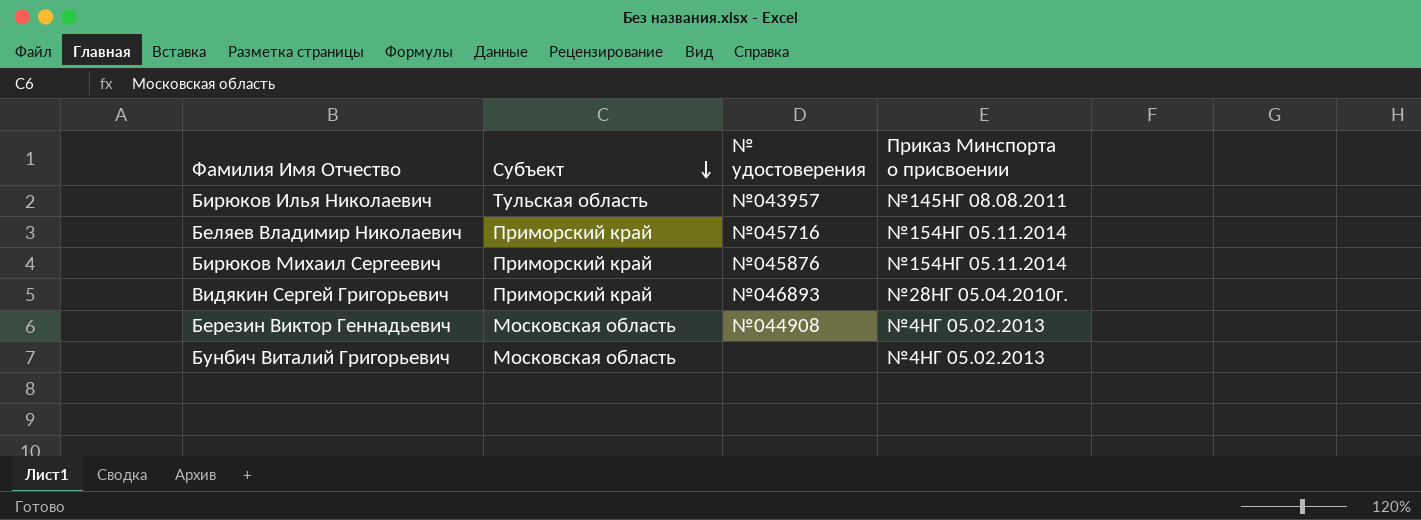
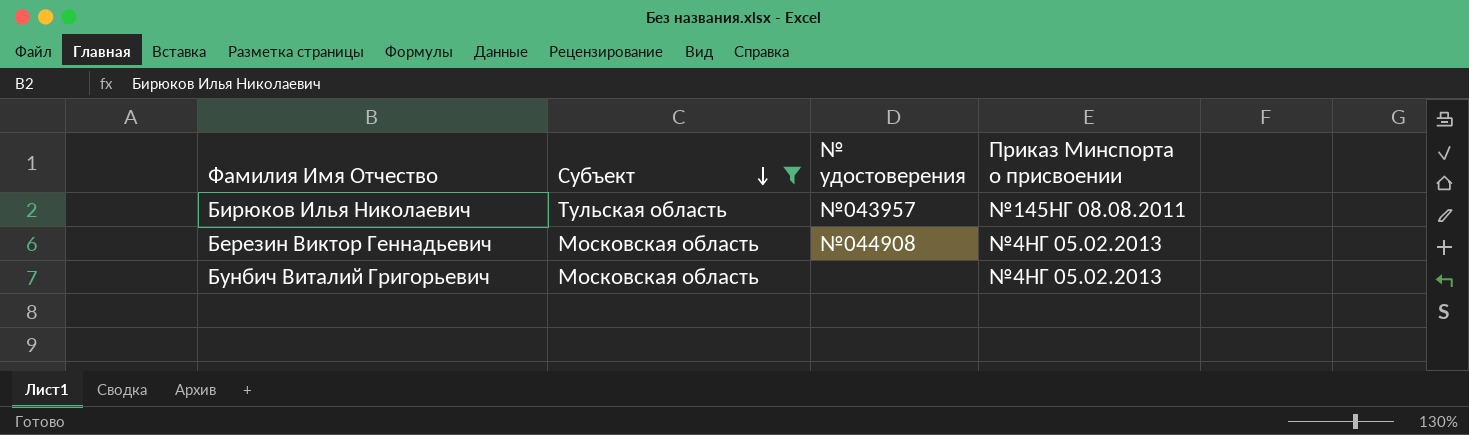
filter: none -> Субъект != Приморский край

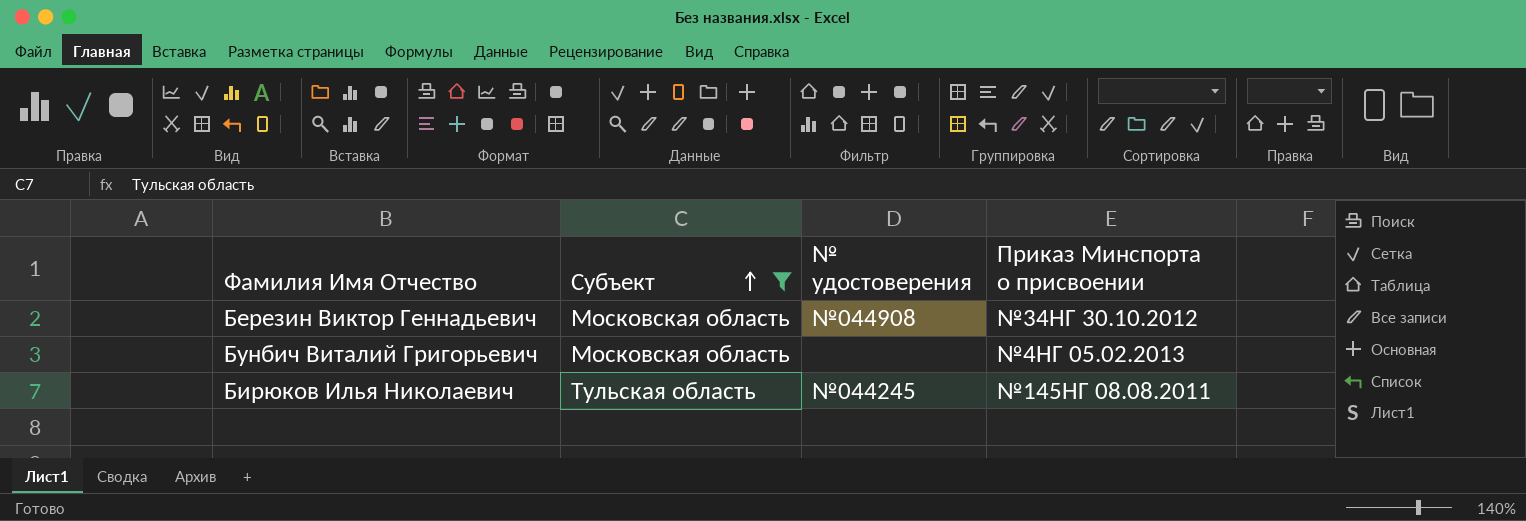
row order: Субъект descending -> Субъект ascending
Березин Виктор Геннадьевич | Приказ Минспорта о присвоении: №4НГ 05.02.2013 -> №34НГ 30.10.2012
Бирюков Илья Николаевич | № удостоверения: №043957 -> №044245

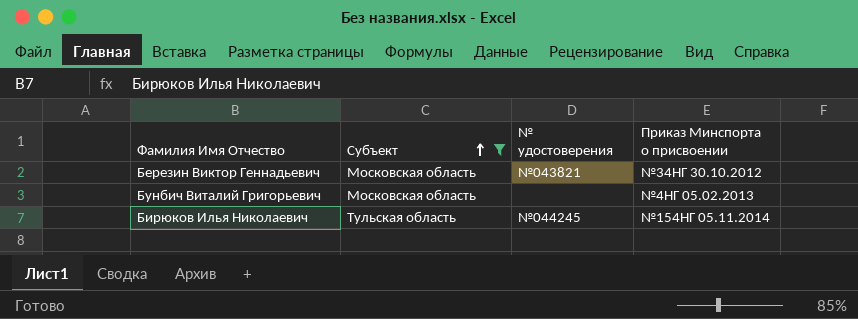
Березин Виктор Геннадьевич | № удостоверения: №044908 -> №043821
Бирюков Илья Николаевич | Приказ Минспорта о присвоении: №145НГ 08.08.2011 -> №154НГ 05.11.2014

